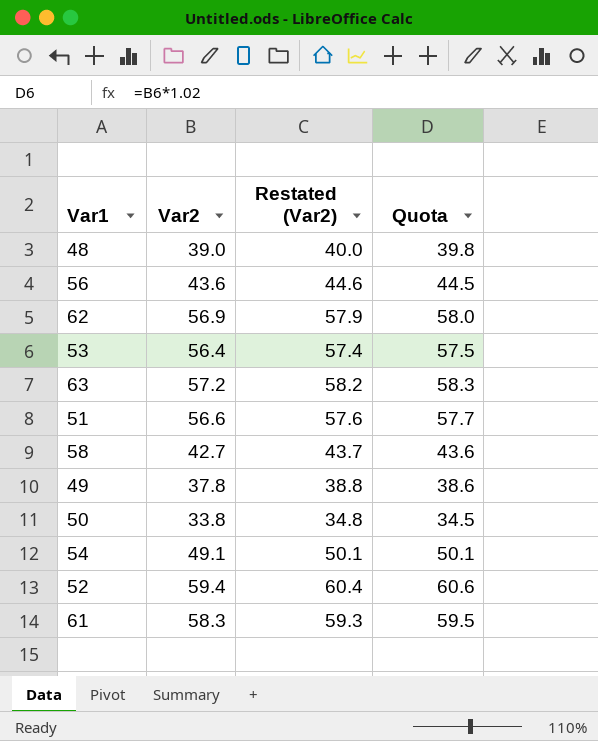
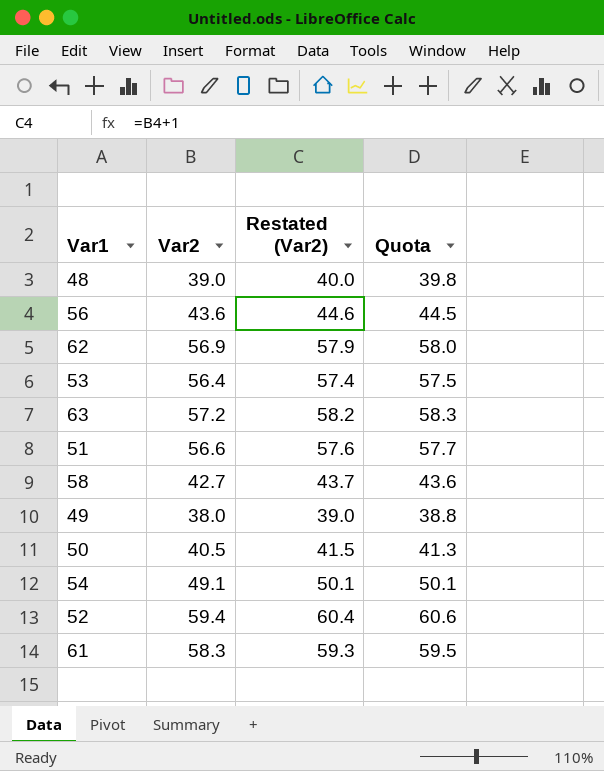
49 | Var2: 37.8 -> 38.0
49 | Restated (Var2): 38.8 -> 39.0
49 | Quota: 38.6 -> 38.8
50 | Var2: 33.8 -> 40.5
50 | Restated (Var2): 34.8 -> 41.5
50 | Quota: 34.5 -> 41.3

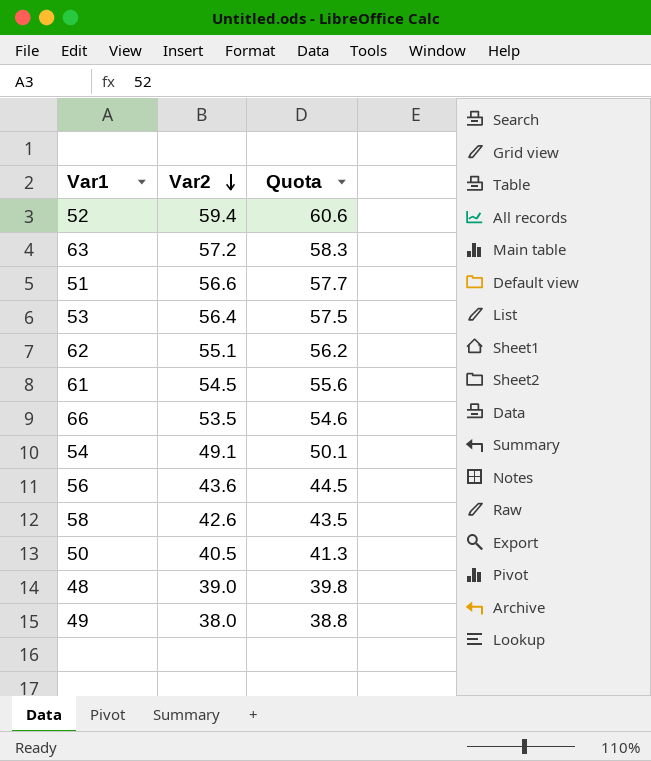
row order: none -> Var2 descending
column Restated (Var2) | formula: [Var2] + 1 -> none
62 | Var2: 56.9 -> 55.1
62 | Quota: 58.0 -> 56.2
61 | Var2: 58.3 -> 54.5
61 | Quota: 59.5 -> 55.6
row 66: none -> 53.5 | 54.6
58 | Var2: 42.7 -> 42.6
58 | Quota: 43.6 -> 43.5

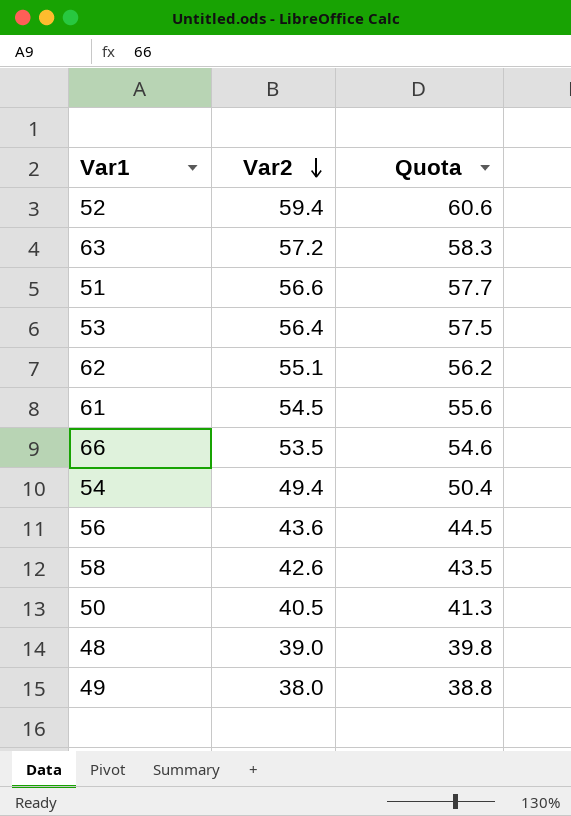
54 | Var2: 49.1 -> 49.4
54 | Quota: 50.1 -> 50.4

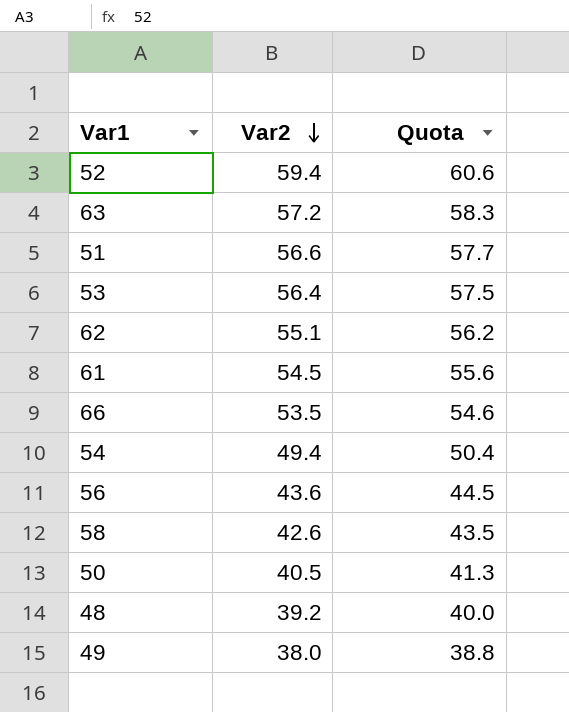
48 | Var2: 39.0 -> 39.2
48 | Quota: 39.8 -> 40.0

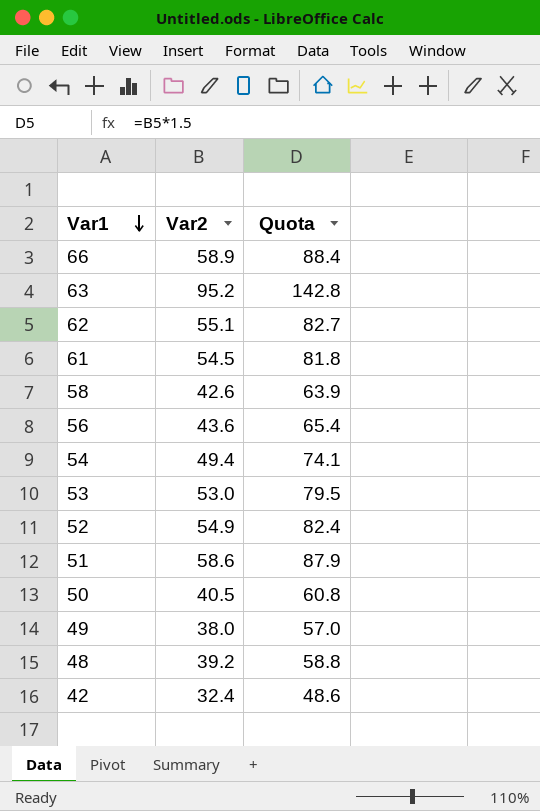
row order: Var2 descending -> Var1 descending
column Quota | formula: [Var2] * 1.02 -> [Var2] * 1.5
66 | Var2: 53.5 -> 58.9
63 | Var2: 57.2 -> 95.2
53 | Var2: 56.4 -> 53.0
52 | Var2: 59.4 -> 54.9
51 | Var2: 56.6 -> 58.6
row 42: none -> 32.4 | 48.6

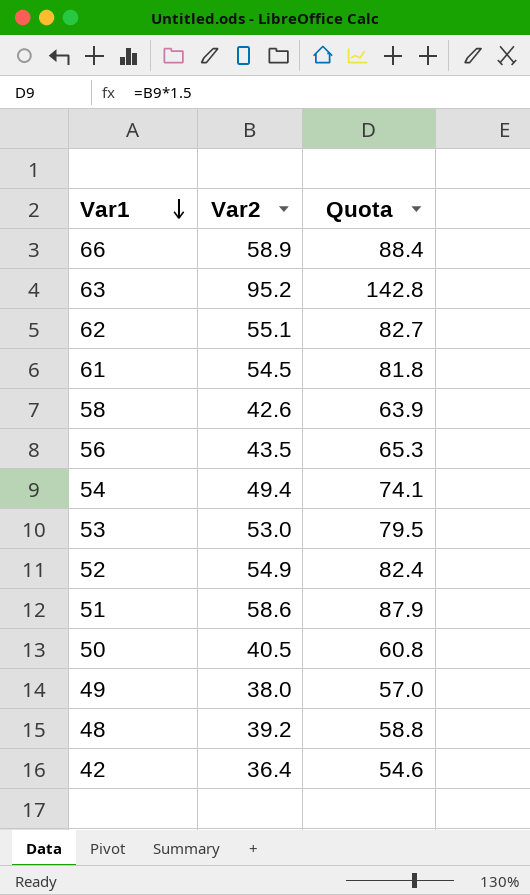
56 | Var2: 43.6 -> 43.5
56 | Quota: 65.4 -> 65.3
42 | Var2: 32.4 -> 36.4
42 | Quota: 48.6 -> 54.6

